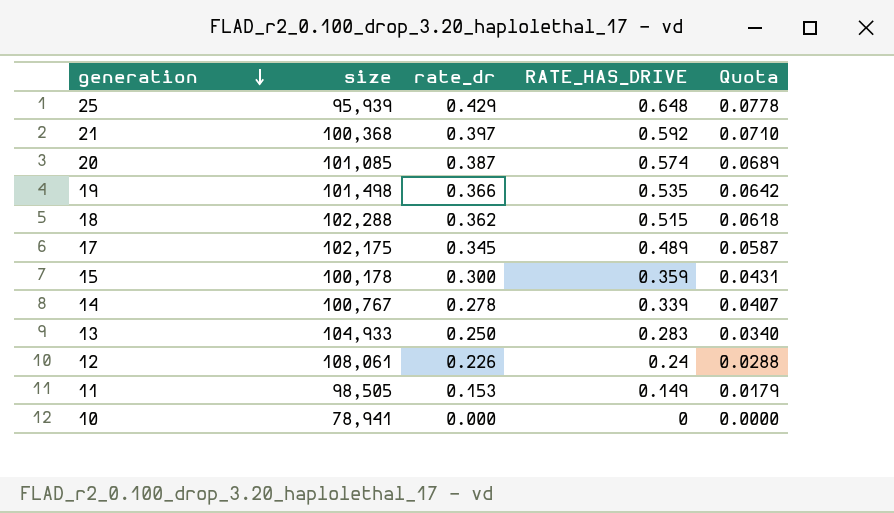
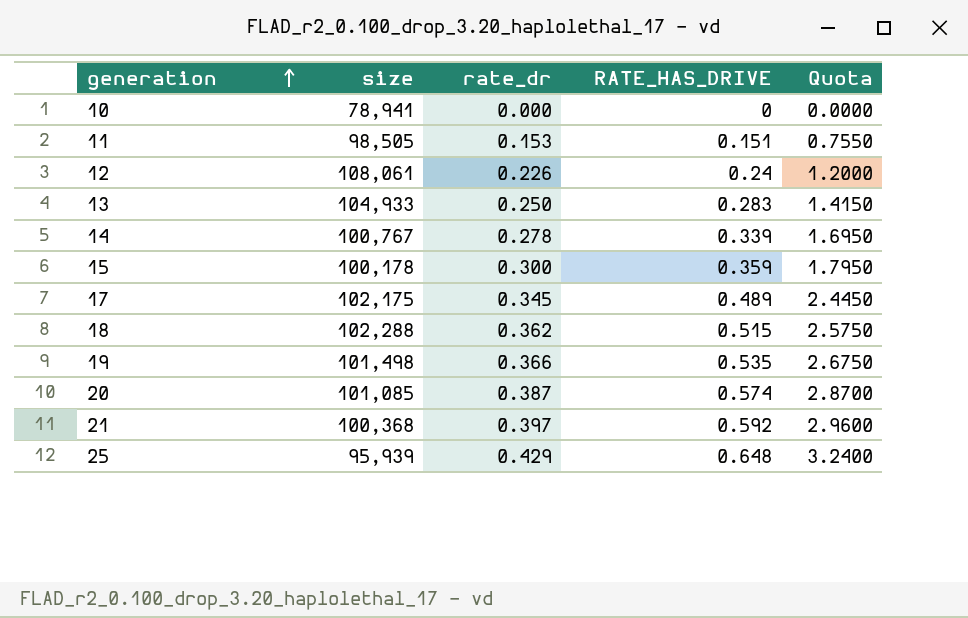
row order: generation descending -> generation ascending
column Quota | formula: [RATE_HAS_DRIVE] * 0.12 -> [RATE_HAS_DRIVE] * 5
11 | RATE_HAS_DRIVE: 0.149 -> 0.151

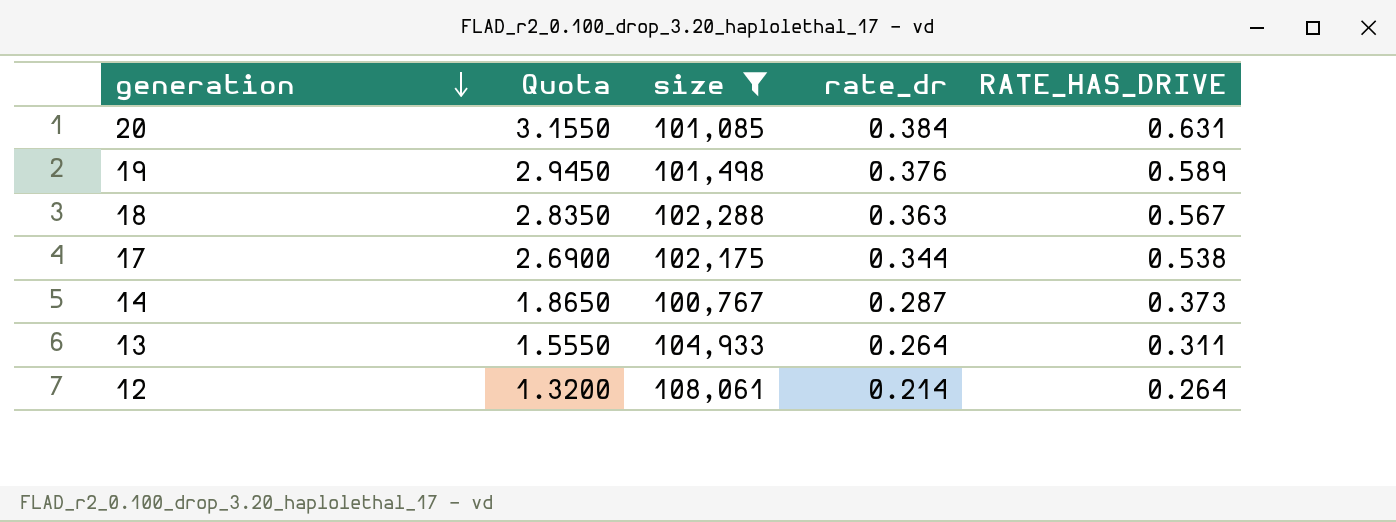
filter: none -> size >= 100,767
row order: generation ascending -> generation descending
column Quota | position: 5 -> 2
20 | Quota: 2.8700 -> 3.1550
20 | rate_dr: 0.387 -> 0.384
20 | RATE_HAS_DRIVE: 0.574 -> 0.631
19 | Quota: 2.6750 -> 2.9450
19 | rate_dr: 0.366 -> 0.376
19 | RATE_HAS_DRIVE: 0.535 -> 0.589
18 | Quota: 2.5750 -> 2.8350
18 | rate_dr: 0.362 -> 0.363
18 | RATE_HAS_DRIVE: 0.515 -> 0.567
17 | Quota: 2.4450 -> 2.6900
17 | rate_dr: 0.345 -> 0.344
17 | RATE_HAS_DRIVE: 0.489 -> 0.538
14 | Quota: 1.6950 -> 1.8650
14 | rate_dr: 0.278 -> 0.287
14 | RATE_HAS_DRIVE: 0.339 -> 0.373
13 | Quota: 1.4150 -> 1.5550
13 | rate_dr: 0.250 -> 0.264
13 | RATE_HAS_DRIVE: 0.283 -> 0.311
12 | Quota: 1.2000 -> 1.3200
12 | rate_dr: 0.226 -> 0.214
12 | RATE_HAS_DRIVE: 0.24 -> 0.264

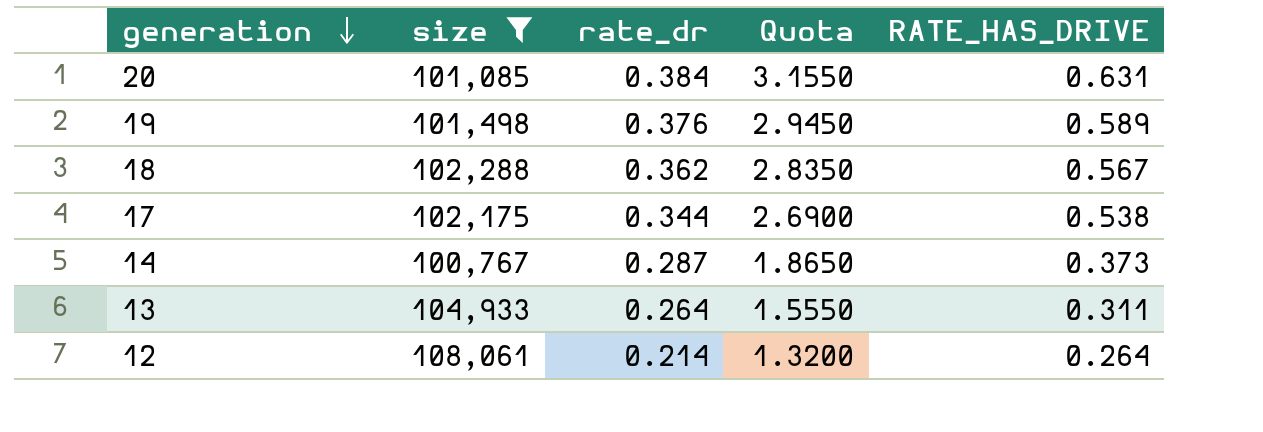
column Quota | position: 2 -> 4
18 | rate_dr: 0.363 -> 0.362

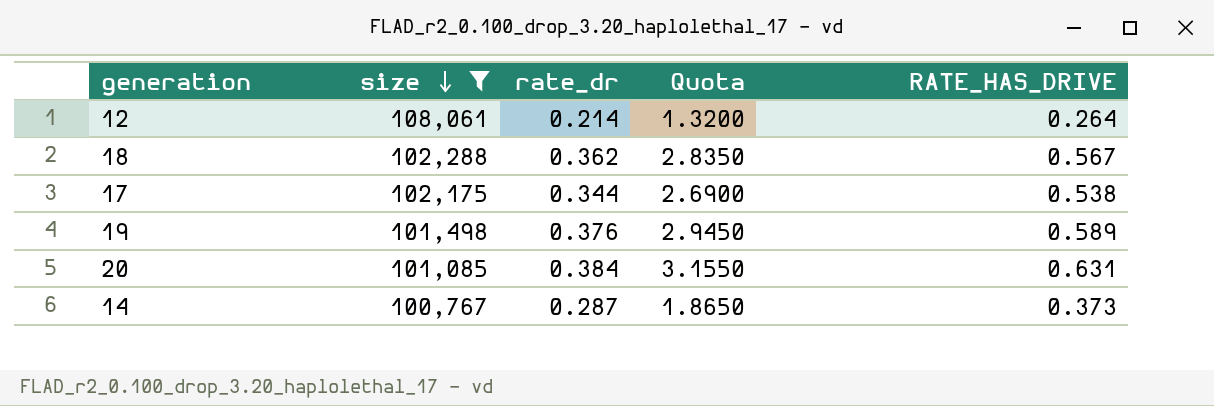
row order: generation descending -> size descending
row 13: 104,933 | 0.264 | 1.5550 | 0.311 -> none

